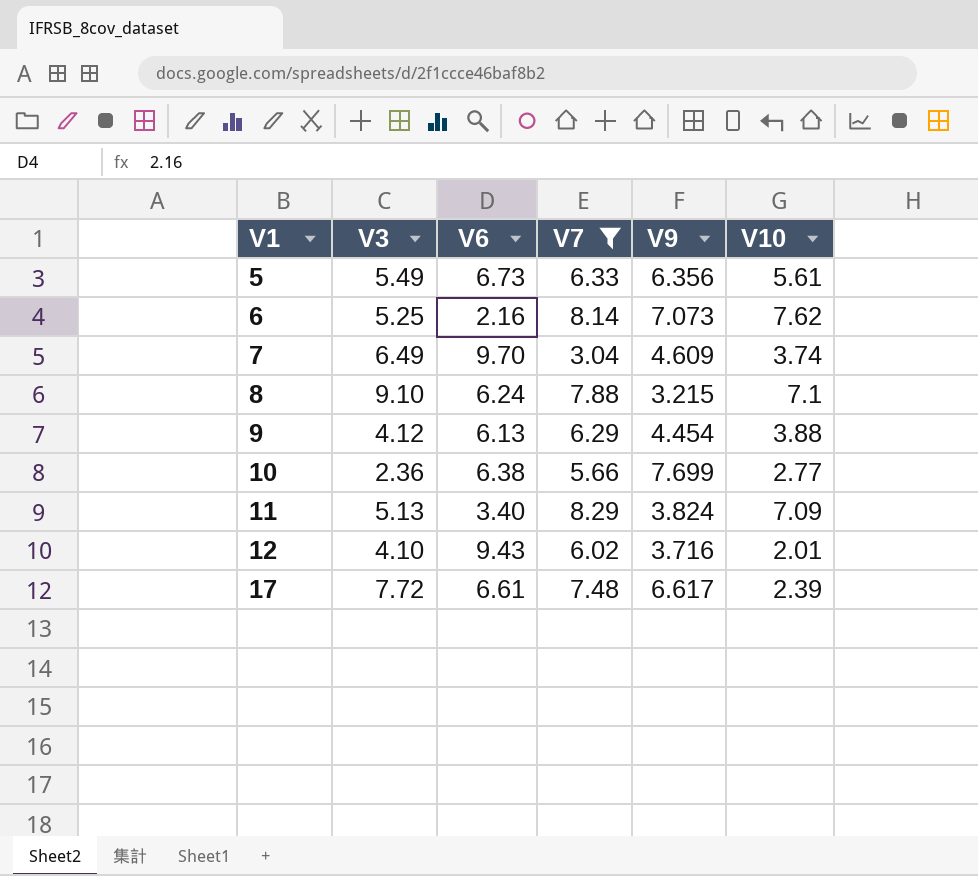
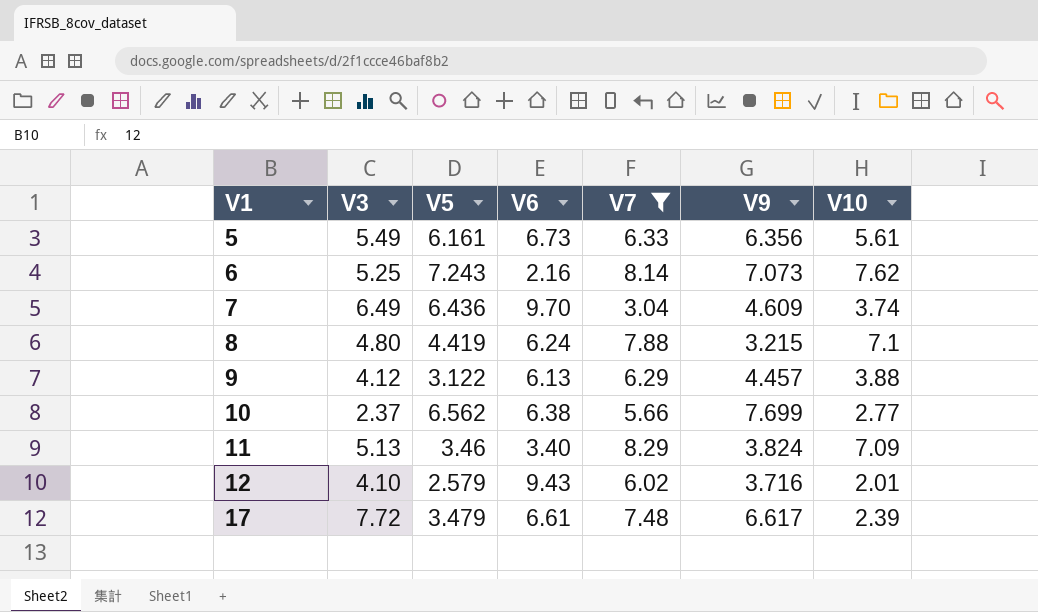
column V5 | position: none -> 3
8 | V3: 9.10 -> 4.80
9 | V9: 4.454 -> 4.457
10 | V3: 2.36 -> 2.37

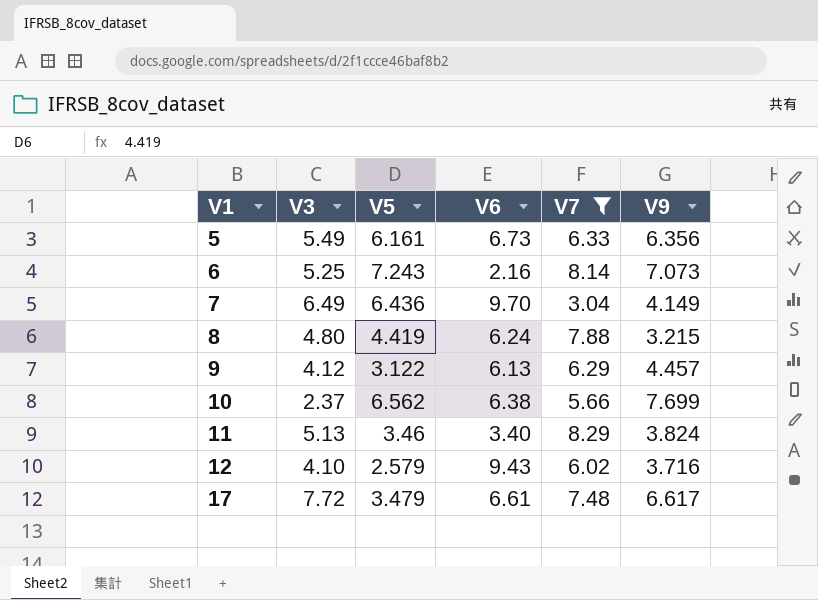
column V10 | position: 7 -> none
7 | V9: 4.609 -> 4.149

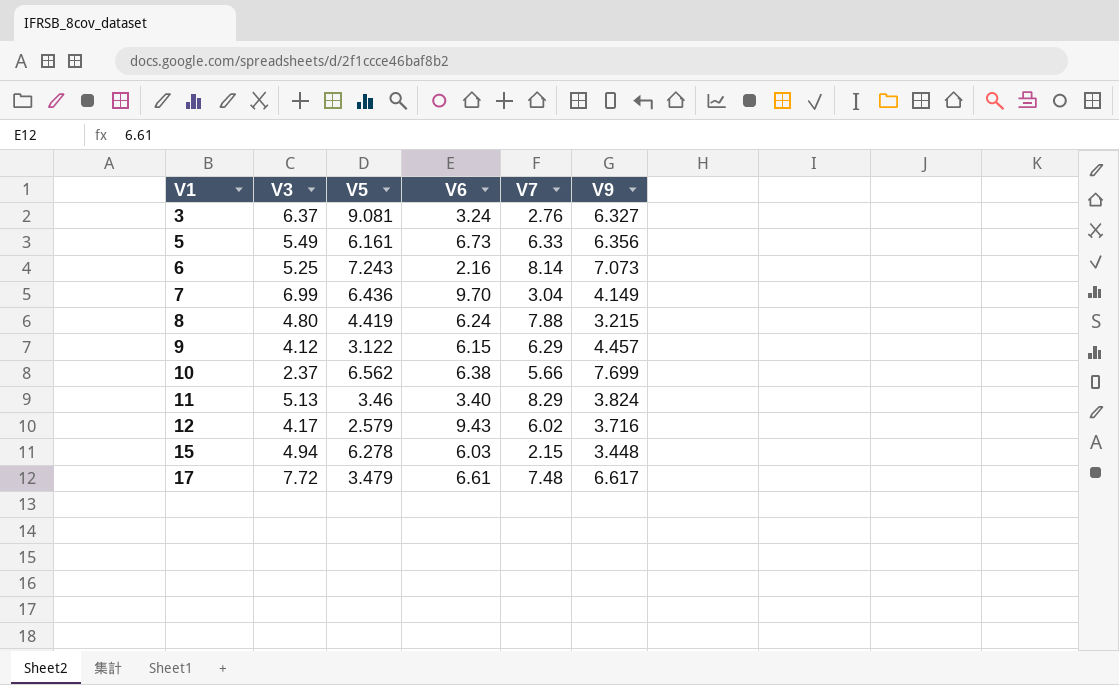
filter: V7 >= 3.04 -> none
7 | V3: 6.49 -> 6.99
9 | V6: 6.13 -> 6.15
12 | V3: 4.10 -> 4.17

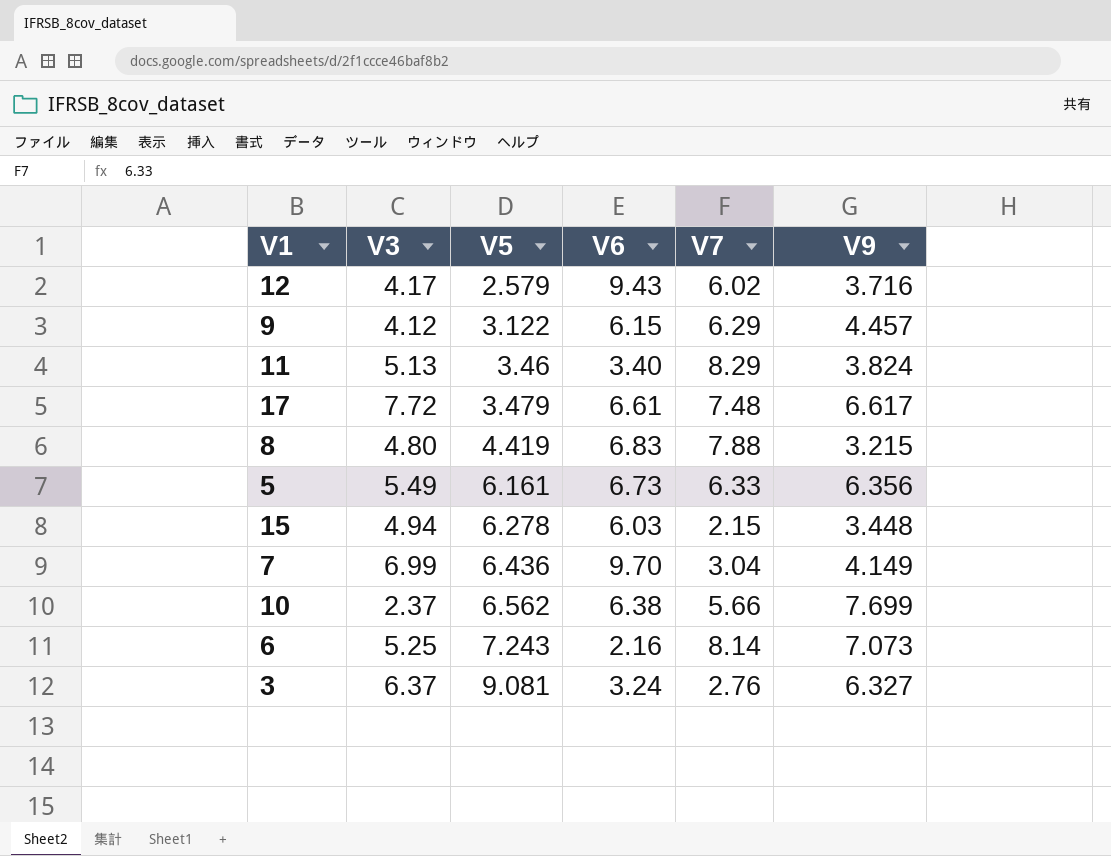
row order: V1 ascending -> V5 ascending
8 | V6: 6.24 -> 6.83

